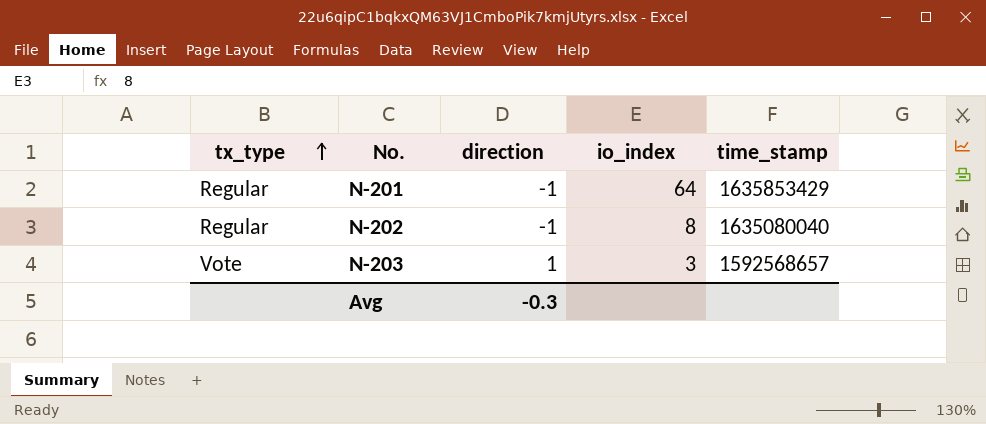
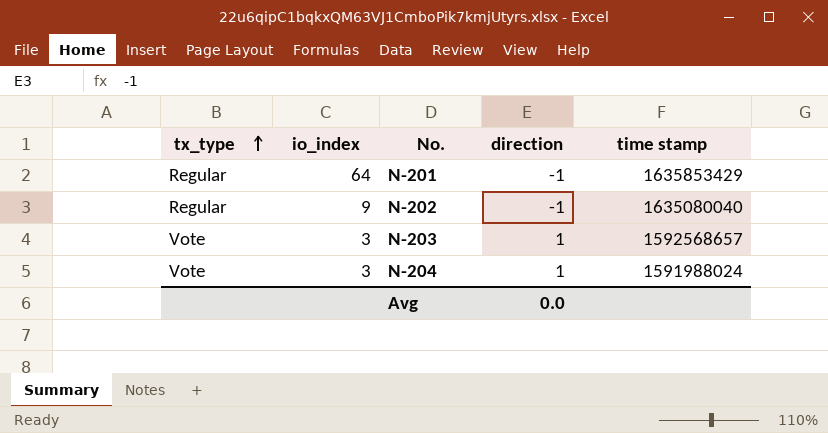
column io_index | position: 4 -> 2
column name: time_stamp -> time stamp
N-202 | io_index: 8 -> 9
row N-204: none -> Vote | 3 | 1 | 1591988024
Avg | direction: -0.3 -> 0.0

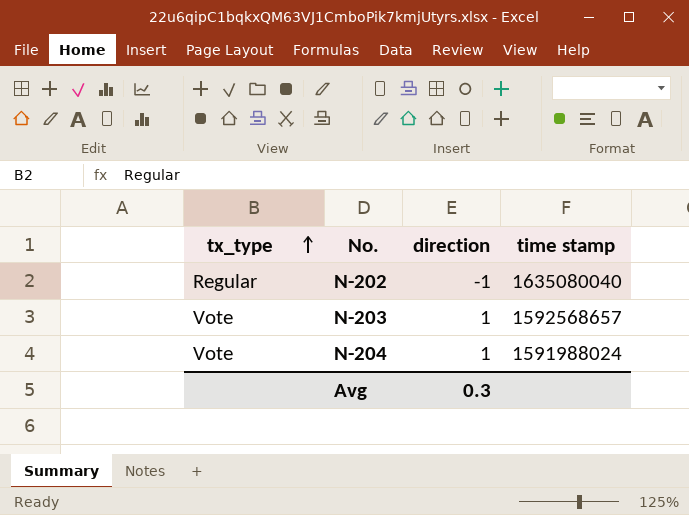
column io_index | position: 2 -> none
row N-201: Regular | 64 | -1 | 1635853429 -> none
Avg | direction: 0.0 -> 0.3

